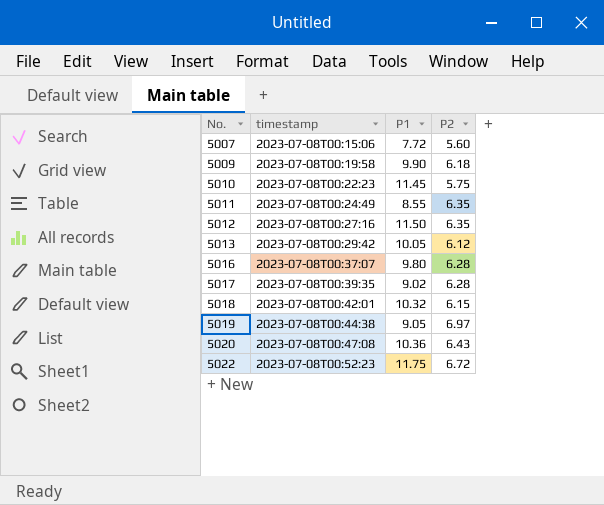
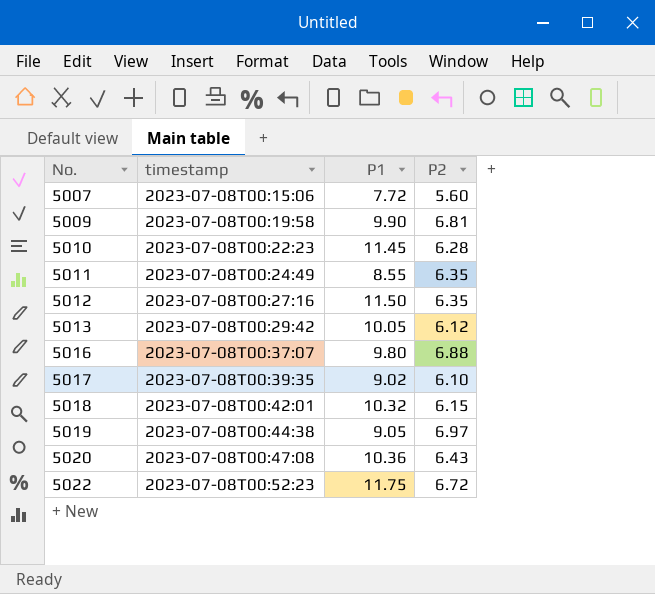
5009 | P2: 6.18 -> 6.81
5010 | P2: 5.75 -> 6.28
5016 | P2: 6.28 -> 6.88
5017 | P2: 6.28 -> 6.10

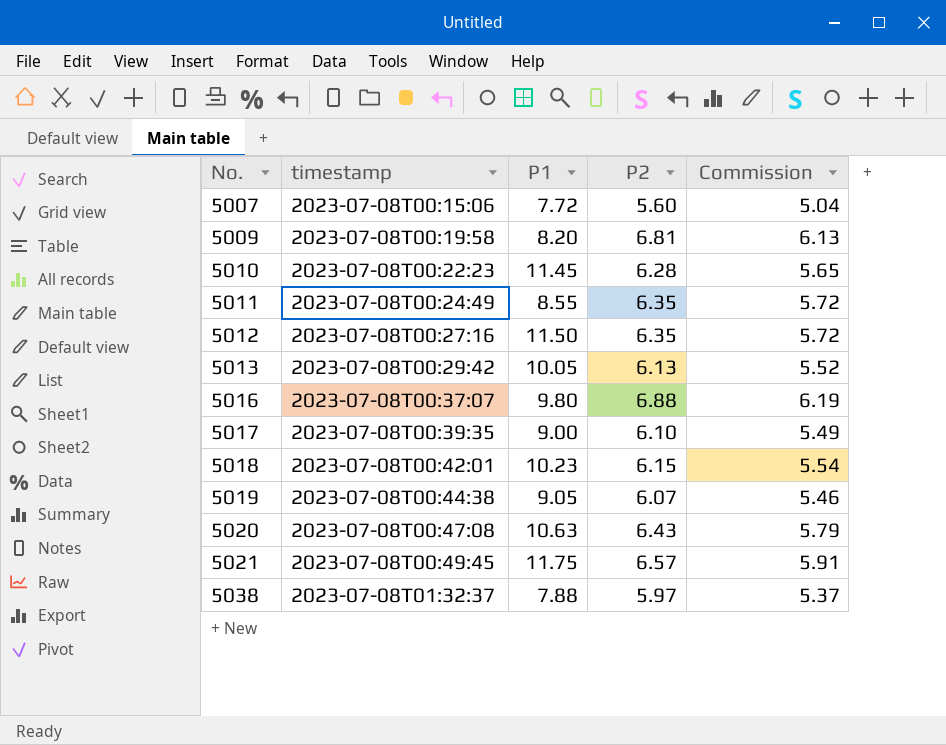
column Commission | formula: none -> [P2] * 0.9
row 5022: 2023-07-08T00:52:23 | 11.75 | 6.72 -> none
5009 | P1: 9.90 -> 8.20
5013 | P2: 6.12 -> 6.13
5017 | P1: 9.02 -> 9.00
5018 | P1: 10.32 -> 10.23
5019 | P2: 6.97 -> 6.07
5020 | P1: 10.36 -> 10.63
row 5021: none -> 2023-07-08T00:49:45 | 11.75 | 6.57 | 5.91
row 5038: none -> 2023-07-08T01:32:37 | 7.88 | 5.97 | 5.37

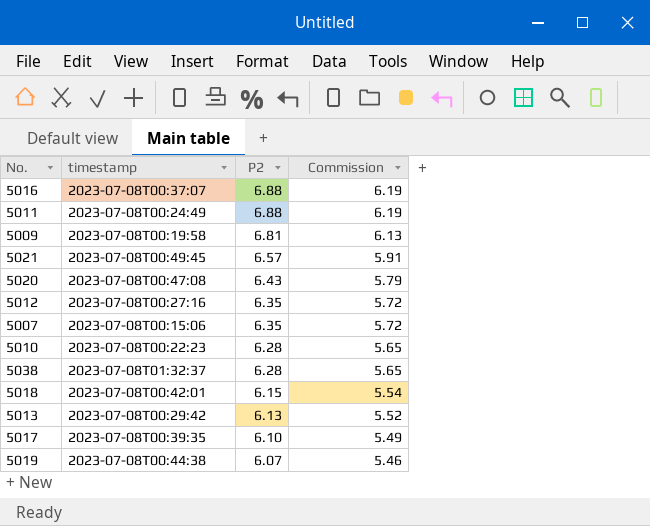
row order: No. ascending -> P2 descending
column P1 | position: 3 -> none
5011 | P2: 6.35 -> 6.88
5011 | Commission: 5.72 -> 6.19
5007 | P2: 5.60 -> 6.35
5007 | Commission: 5.04 -> 5.72
5038 | P2: 5.97 -> 6.28
5038 | Commission: 5.37 -> 5.65

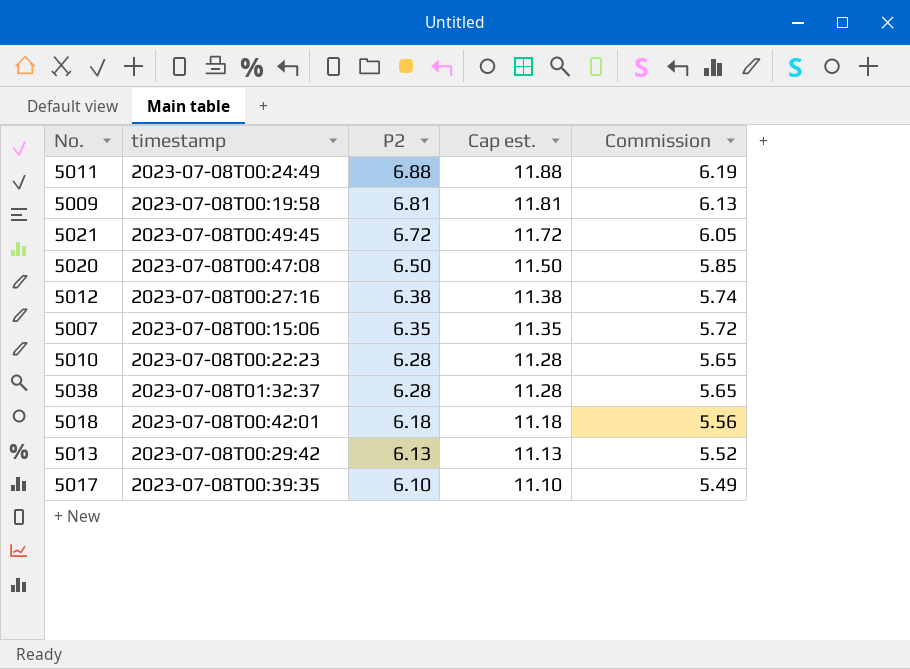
column Cap est. | formula: none -> [P2] + 5
row 5016: 2023-07-08T00:37:07 | 6.88 | 6.19 -> none
row 5019: 2023-07-08T00:44:38 | 6.07 | 5.46 -> none
5021 | P2: 6.57 -> 6.72
5021 | Commission: 5.91 -> 6.05
5020 | P2: 6.43 -> 6.50
5020 | Commission: 5.79 -> 5.85
5012 | P2: 6.35 -> 6.38
5012 | Commission: 5.72 -> 5.74
5018 | P2: 6.15 -> 6.18
5018 | Commission: 5.54 -> 5.56

